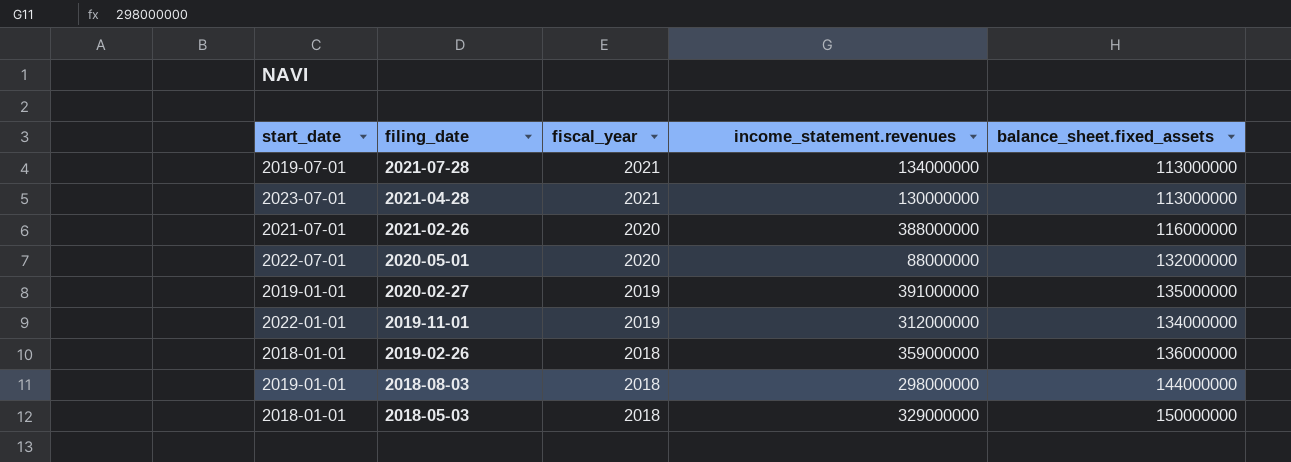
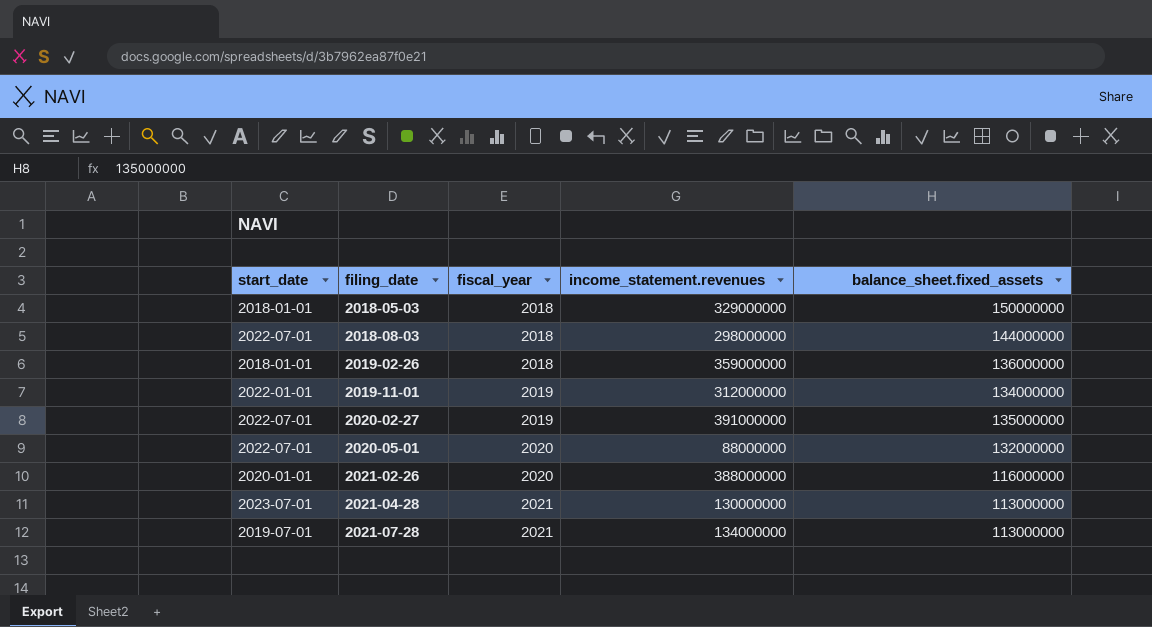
row order: filing_date descending -> filing_date ascending
2018-08-03 | start_date: 2019-01-01 -> 2022-07-01
2020-02-27 | start_date: 2019-01-01 -> 2022-07-01
2021-02-26 | start_date: 2021-07-01 -> 2020-01-01

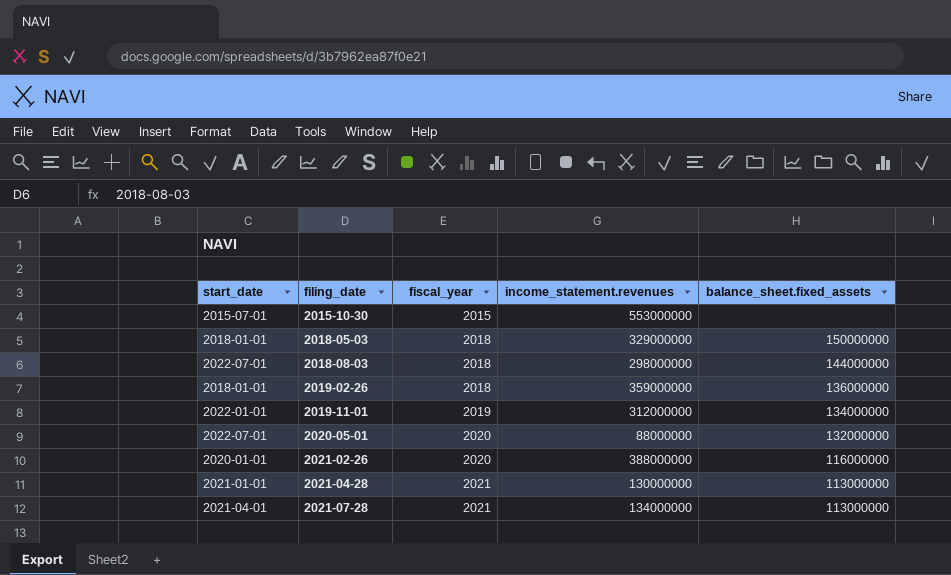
row 2020-02-27: 2022-07-01 | 2019 | 391000000 | 135000000 -> none
row 2015-10-30: none -> 2015-07-01 | 2015 | 553000000 | none
2021-04-28 | start_date: 2023-07-01 -> 2021-01-01
2021-07-28 | start_date: 2019-07-01 -> 2021-04-01

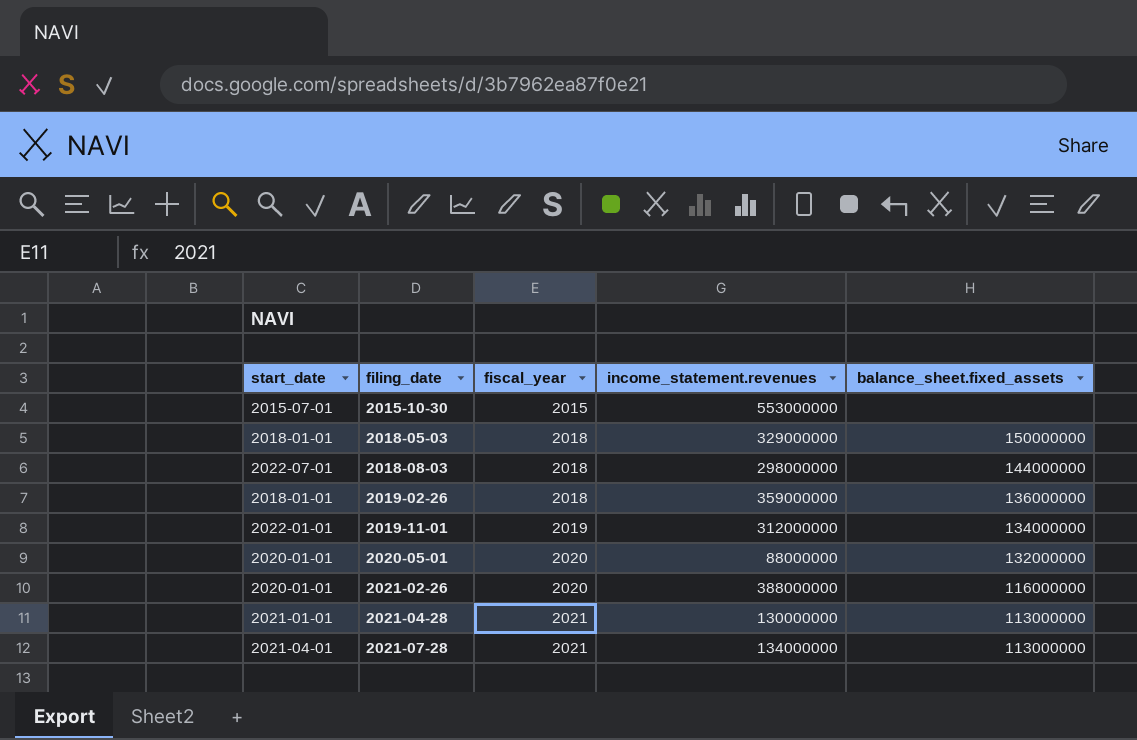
2020-05-01 | start_date: 2022-07-01 -> 2020-01-01

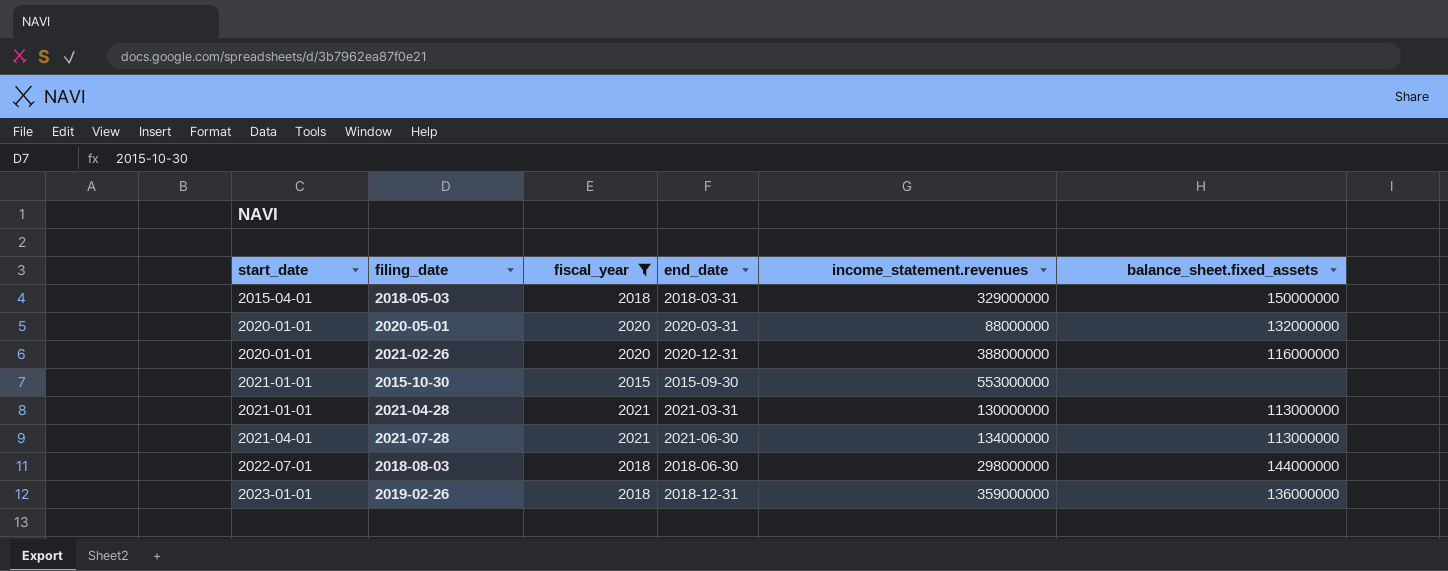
filter: none -> fiscal_year != 2019
row order: filing_date ascending -> start_date ascending
column end_date | position: none -> 4
2018-05-03 | start_date: 2018-01-01 -> 2015-04-01
2015-10-30 | start_date: 2015-07-01 -> 2021-01-01
2019-02-26 | start_date: 2018-01-01 -> 2023-01-01

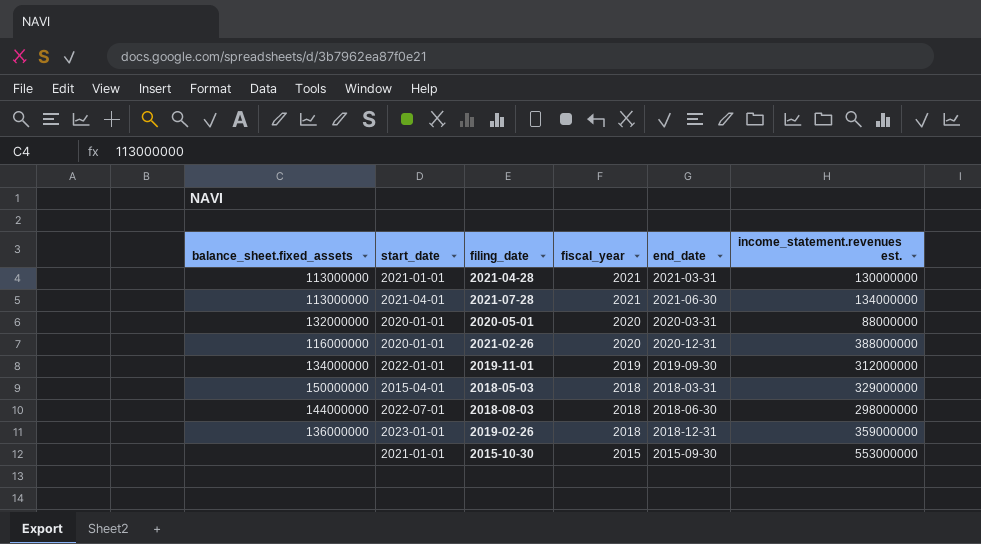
filter: fiscal_year != 2019 -> none
row order: start_date ascending -> fiscal_year descending
column balance_sheet.fixed_assets | position: 6 -> 1
column name: income_statement.revenues -> income_statement.revenues est.

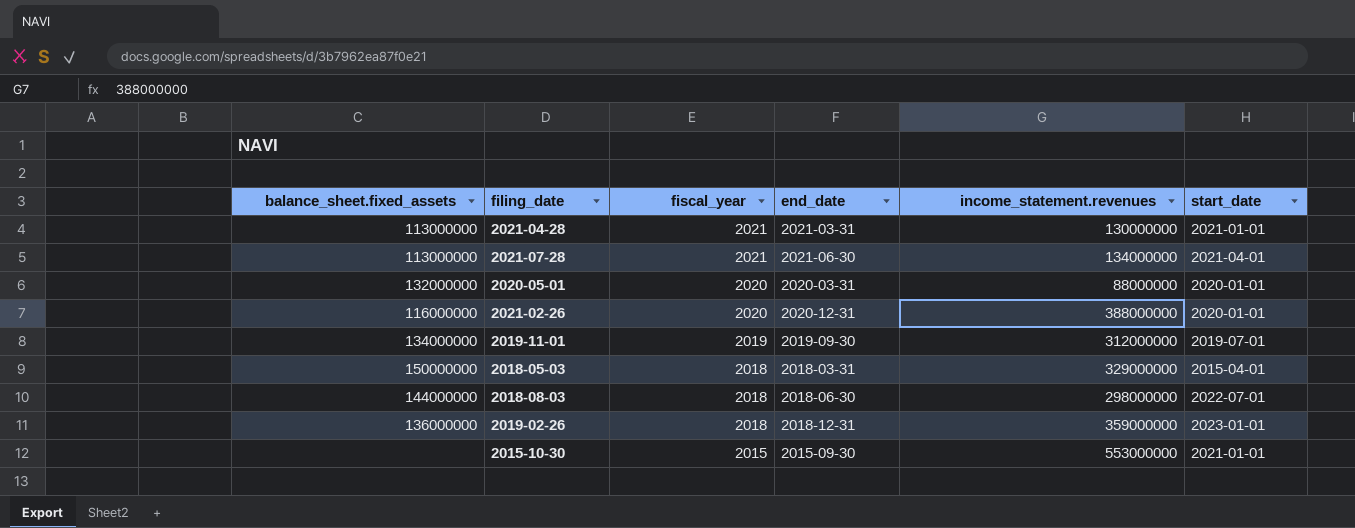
column name: income_statement.revenues est. -> income_statement.revenues
column start_date | position: 2 -> 6
2019-11-01 | start_date: 2022-01-01 -> 2019-07-01

